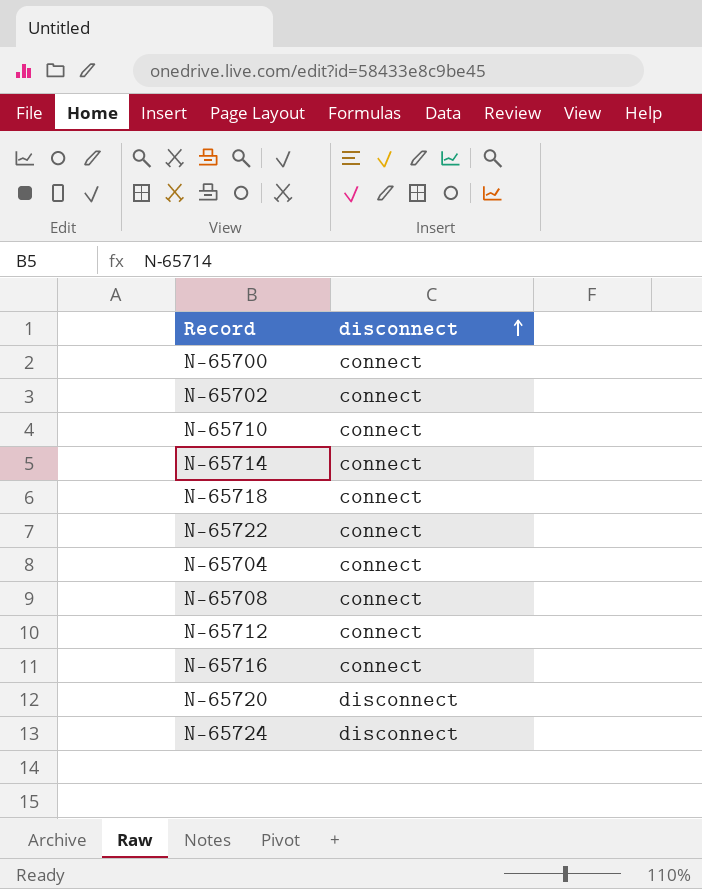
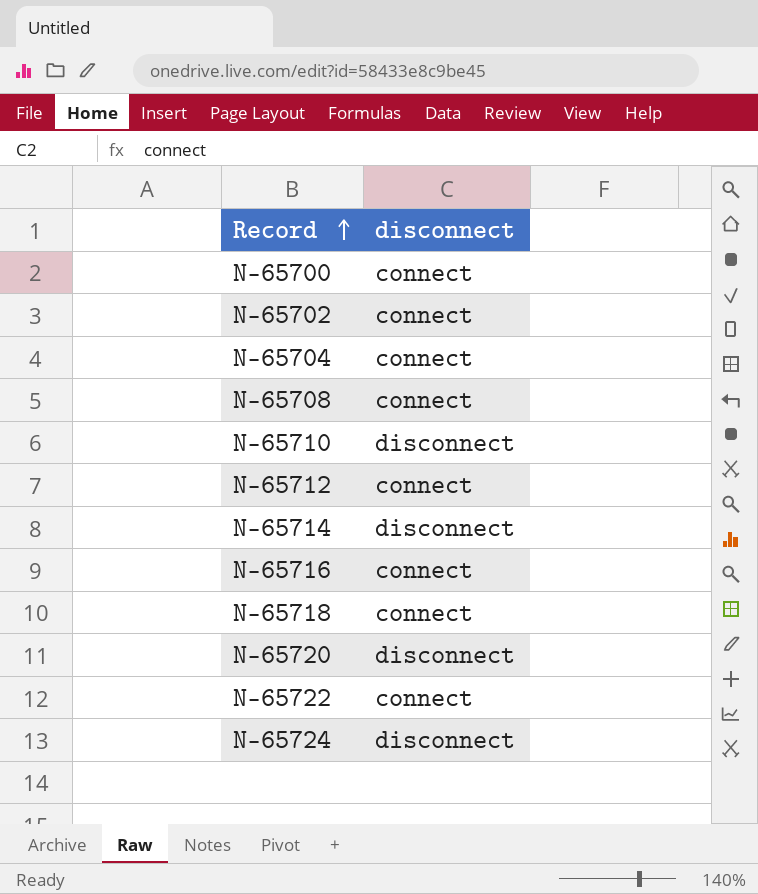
row order: disconnect ascending -> Record ascending
N-65710 | disconnect: connect -> disconnect
N-65714 | disconnect: connect -> disconnect

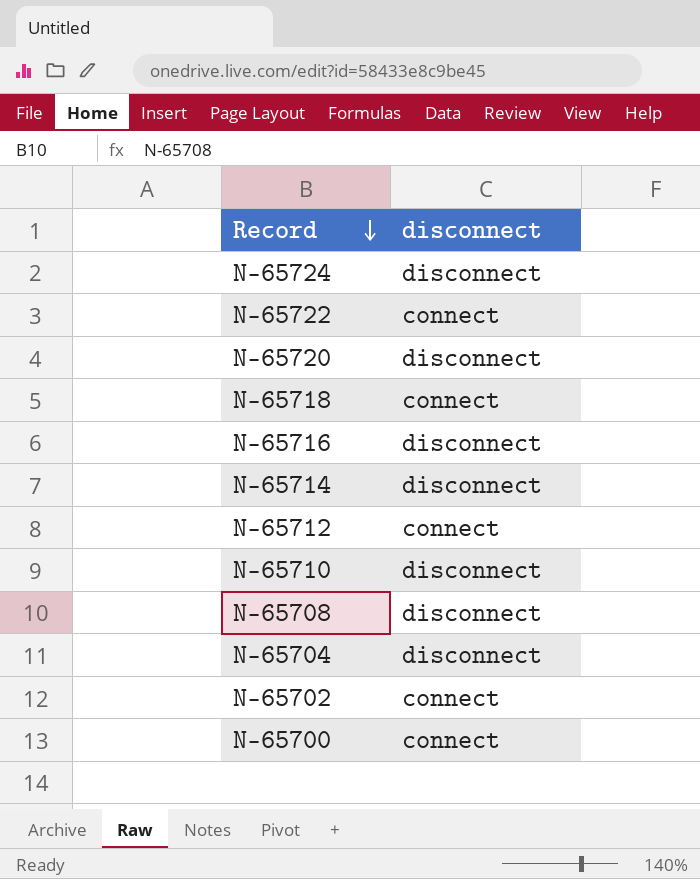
row order: Record ascending -> Record descending
N-65716 | disconnect: connect -> disconnect
N-65708 | disconnect: connect -> disconnect
N-65704 | disconnect: connect -> disconnect

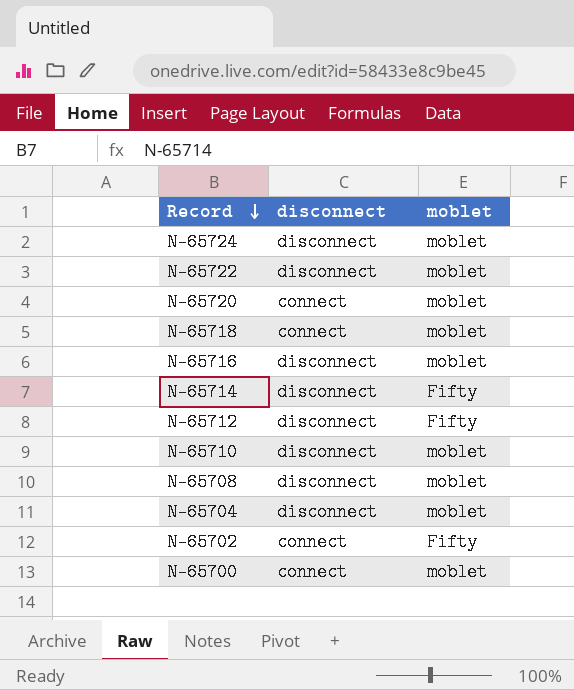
column moblet | position: none -> 3
N-65722 | disconnect: connect -> disconnect
N-65720 | disconnect: disconnect -> connect
N-65712 | disconnect: connect -> disconnect

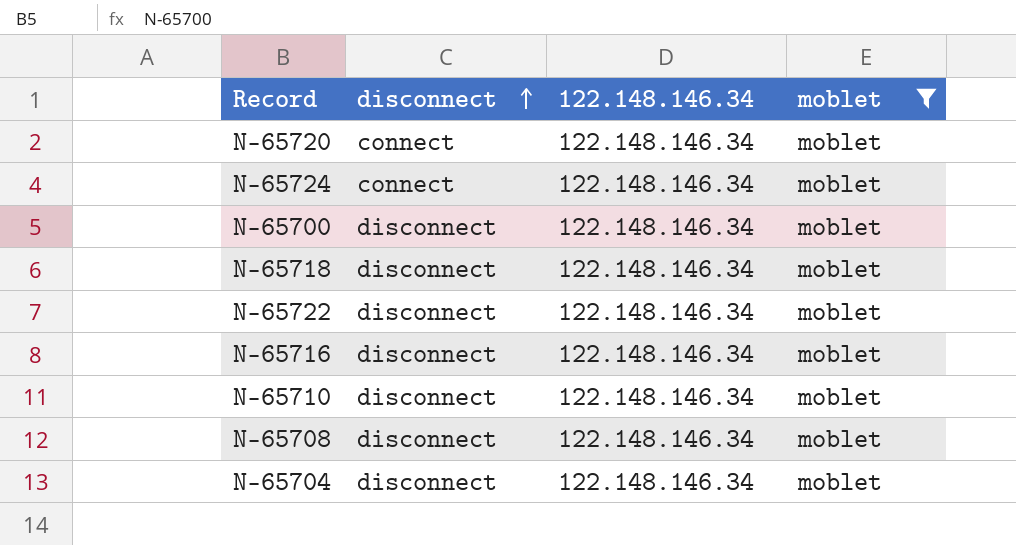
filter: none -> moblet = moblet
row order: Record descending -> disconnect ascending
column 122.148.146.34 | position: none -> 3
N-65724 | disconnect: disconnect -> connect
N-65700 | disconnect: connect -> disconnect
N-65718 | disconnect: connect -> disconnect

